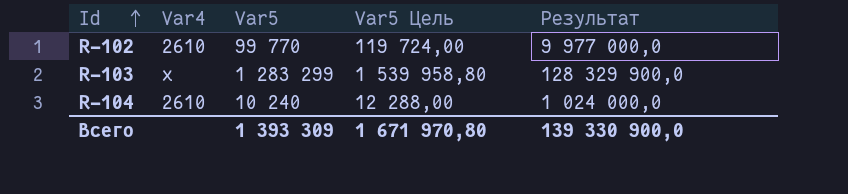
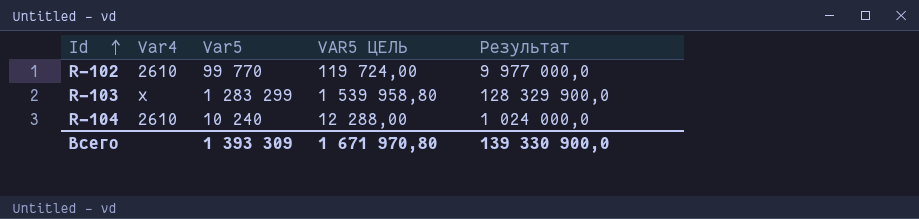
column name: Var5 Цель -> VAR5 ЦЕЛЬ

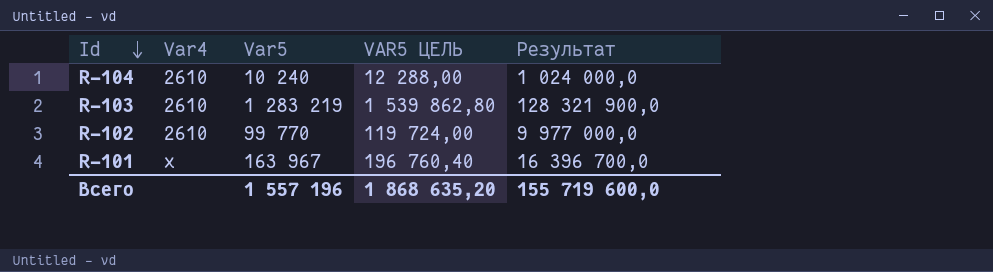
row order: Id ascending -> Id descending
R-103 | Var4: х -> 2610
R-103 | Var5: 1 283 299 -> 1 283 219
R-103 | VAR5 ЦЕЛЬ: 1 539 958,80 -> 1 539 862,80
R-103 | Результат: 128 329 900,0 -> 128 321 900,0
row R-101: none -> х | 163 967 | 196 760,40 | 16 396 700,0
Всего | Var5: 1 393 309 -> 1 557 196
Всего | VAR5 ЦЕЛЬ: 1 671 970,80 -> 1 868 635,20
Всего | Результат: 139 330 900,0 -> 155 719 600,0

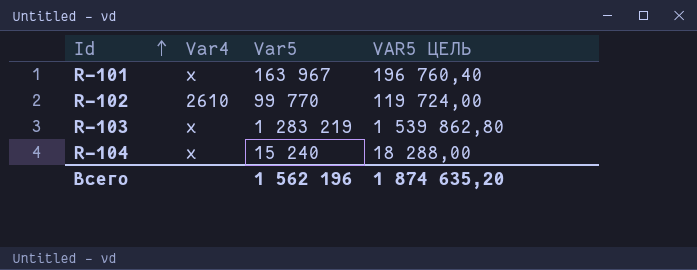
row order: Id descending -> Id ascending
column Результат | formula: [Var5] * 100 -> none
R-103 | Var4: 2610 -> х
R-104 | Var4: 2610 -> х
R-104 | Var5: 10 240 -> 15 240
R-104 | VAR5 ЦЕЛЬ: 12 288,00 -> 18 288,00
Всего | Var5: 1 557 196 -> 1 562 196
Всего | VAR5 ЦЕЛЬ: 1 868 635,20 -> 1 874 635,20

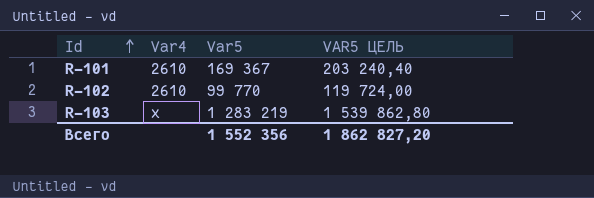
row R-104: х | 15 240 | 18 288,00 -> none
R-101 | Var4: х -> 2610
R-101 | Var5: 163 967 -> 169 367
R-101 | VAR5 ЦЕЛЬ: 196 760,40 -> 203 240,40
Всего | Var5: 1 562 196 -> 1 552 356
Всего | VAR5 ЦЕЛЬ: 1 874 635,20 -> 1 862 827,20

